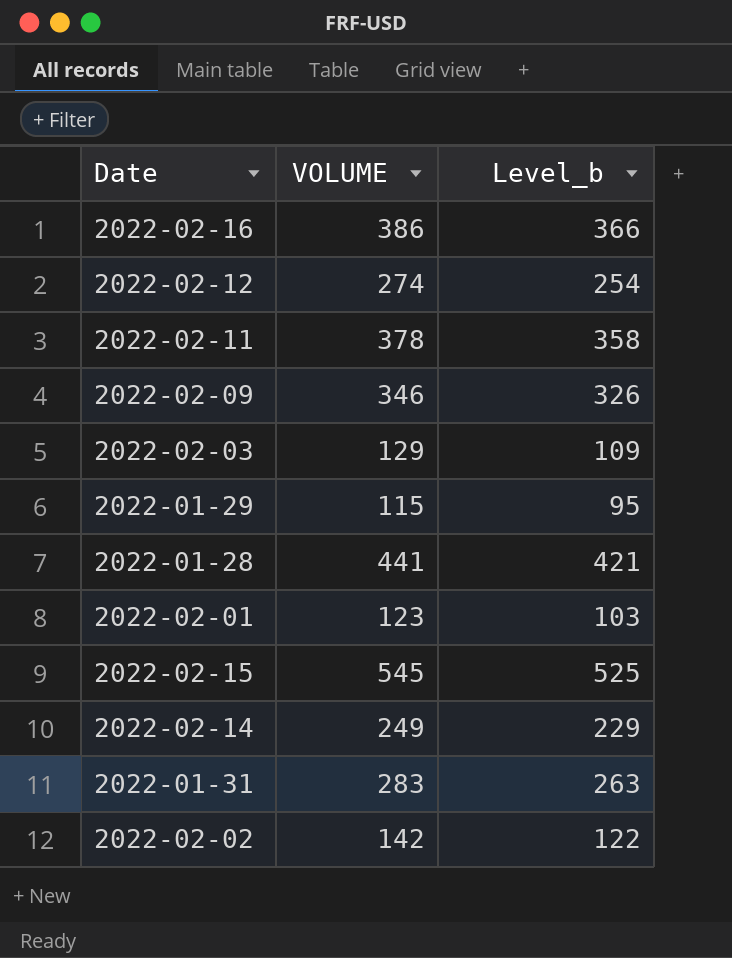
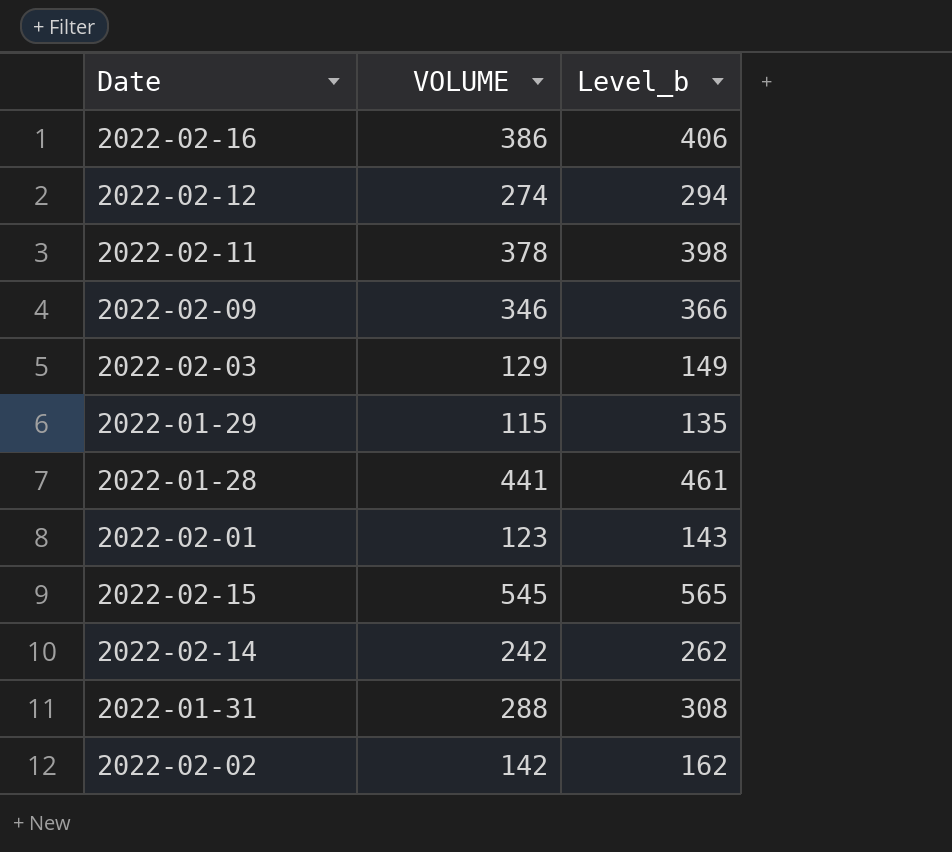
column Level_b | formula: [VOLUME] - 20 -> [VOLUME] + 20
2022-02-14 | VOLUME: 249 -> 242
2022-01-31 | VOLUME: 283 -> 288

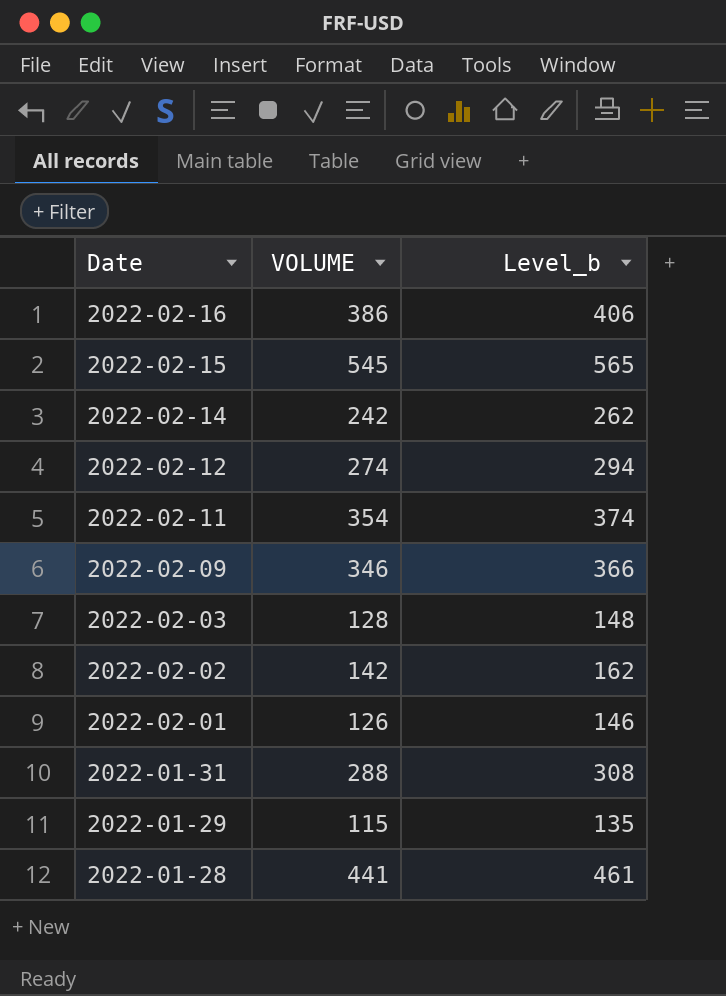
row order: none -> Date descending
2022-02-11 | VOLUME: 378 -> 354
2022-02-11 | Level_b: 398 -> 374
2022-02-03 | VOLUME: 129 -> 128
2022-02-03 | Level_b: 149 -> 148
2022-02-01 | VOLUME: 123 -> 126
2022-02-01 | Level_b: 143 -> 146

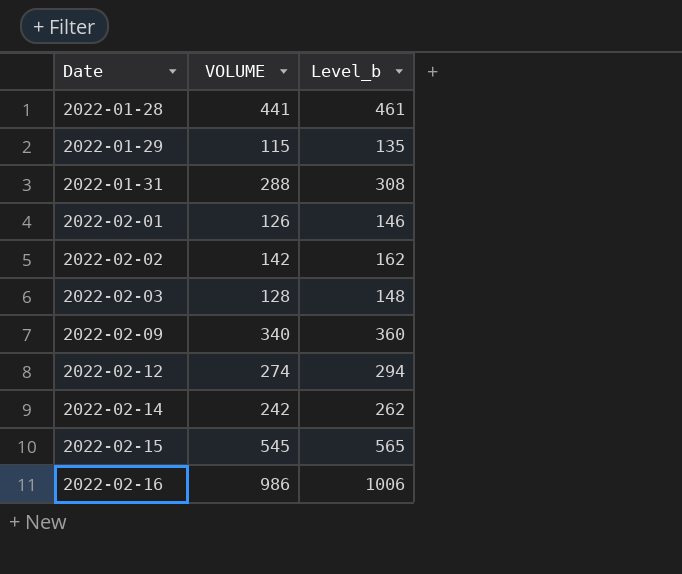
row order: Date descending -> Date ascending
row 2022-02-11: 354 | 374 -> none
2022-02-09 | VOLUME: 346 -> 340
2022-02-09 | Level_b: 366 -> 360
2022-02-16 | VOLUME: 386 -> 986
2022-02-16 | Level_b: 406 -> 1006

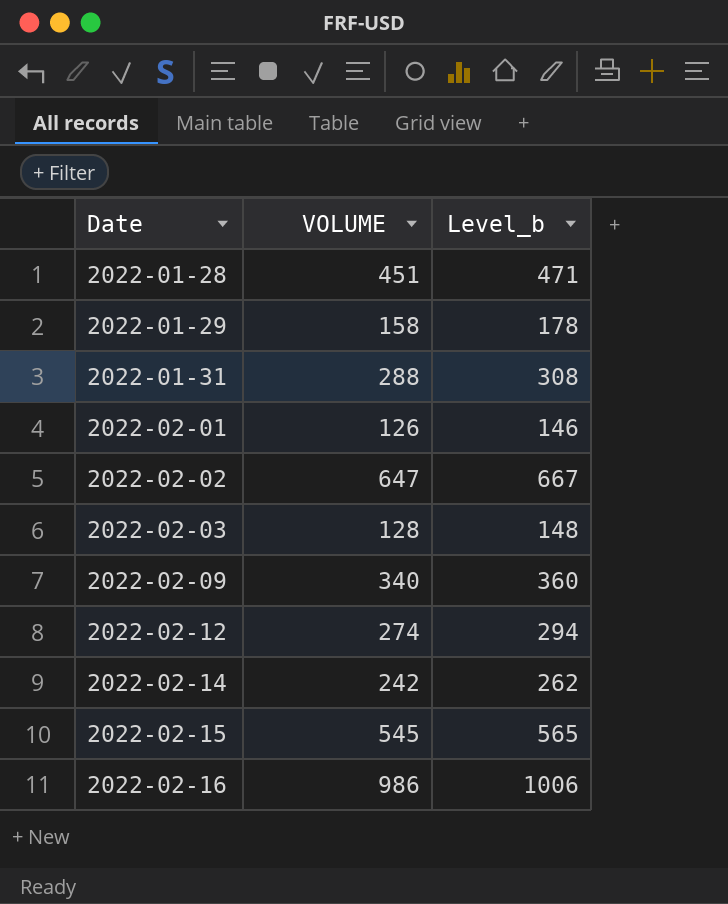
2022-01-28 | VOLUME: 441 -> 451
2022-01-28 | Level_b: 461 -> 471
2022-01-29 | VOLUME: 115 -> 158
2022-01-29 | Level_b: 135 -> 178
2022-02-02 | VOLUME: 142 -> 647
2022-02-02 | Level_b: 162 -> 667

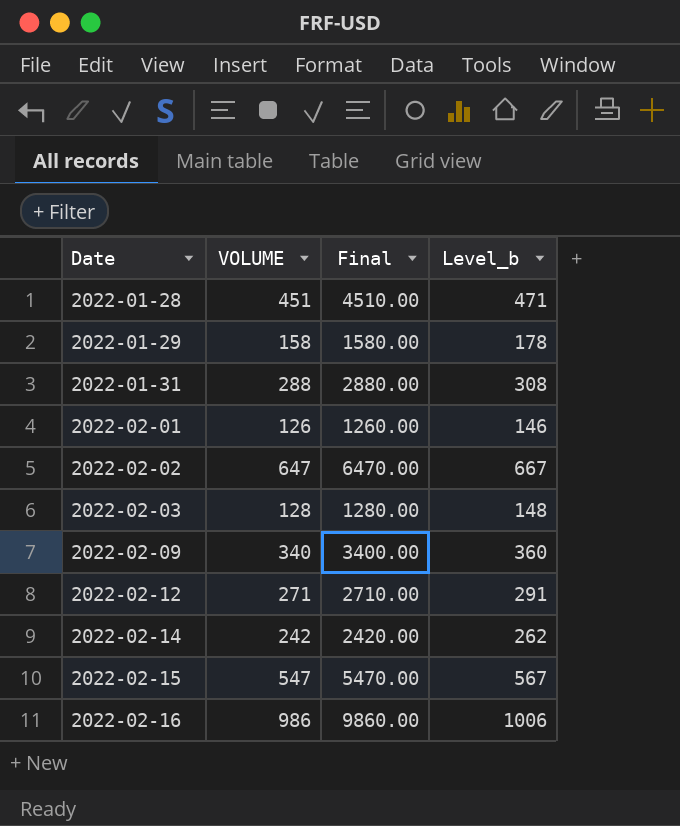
column Final | formula: none -> [VOLUME] * 10
2022-02-12 | VOLUME: 274 -> 271
2022-02-12 | Level_b: 294 -> 291
2022-02-15 | VOLUME: 545 -> 547
2022-02-15 | Level_b: 565 -> 567

